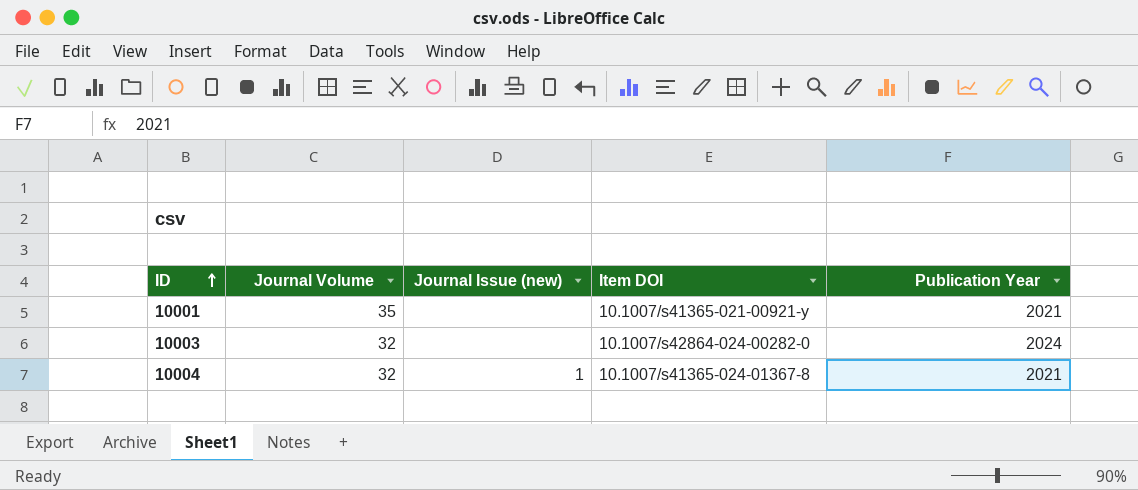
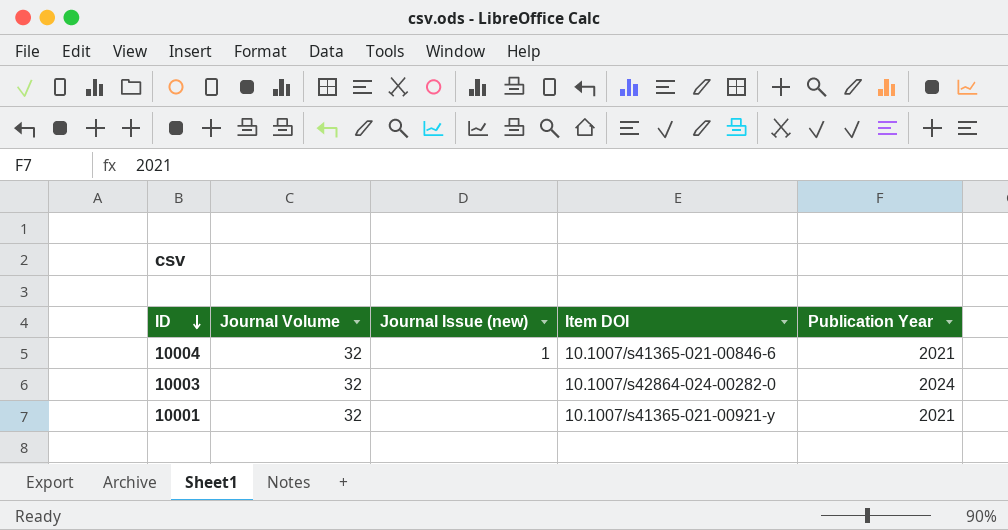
row order: ID ascending -> ID descending
10004 | Item DOI: 10.1007/s41365-024-01367-8 -> 10.1007/s41365-021-00846-6
10001 | Journal Volume: 35 -> 32

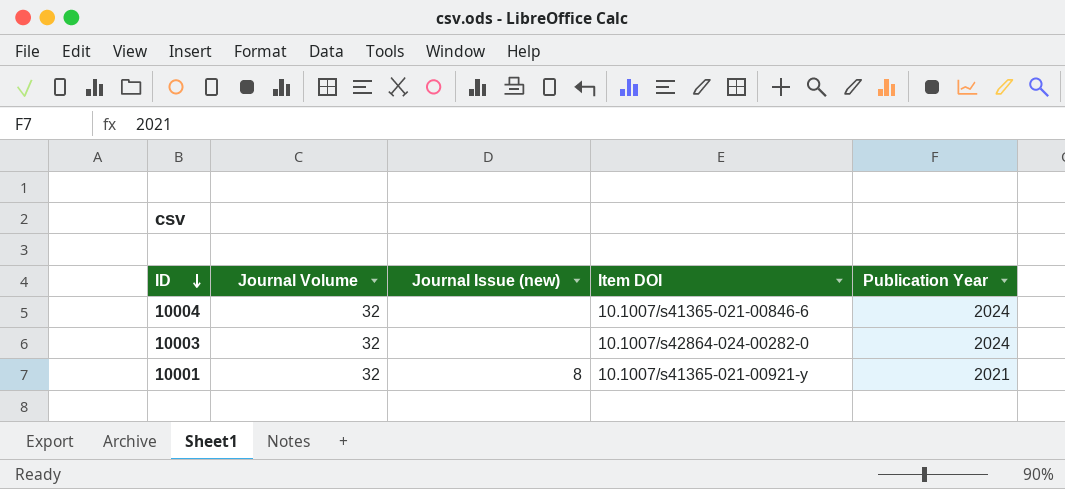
10004 | Journal Issue (new): 1 -> none
10004 | Publication Year: 2021 -> 2024
10001 | Journal Issue (new): none -> 8

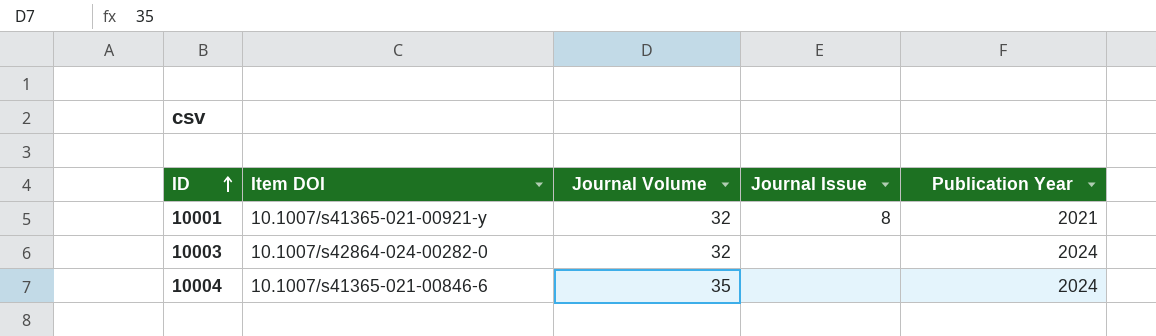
row order: ID descending -> ID ascending
column Item DOI | position: 4 -> 2
column name: Journal Issue (new) -> Journal Issue
10004 | Journal Volume: 32 -> 35

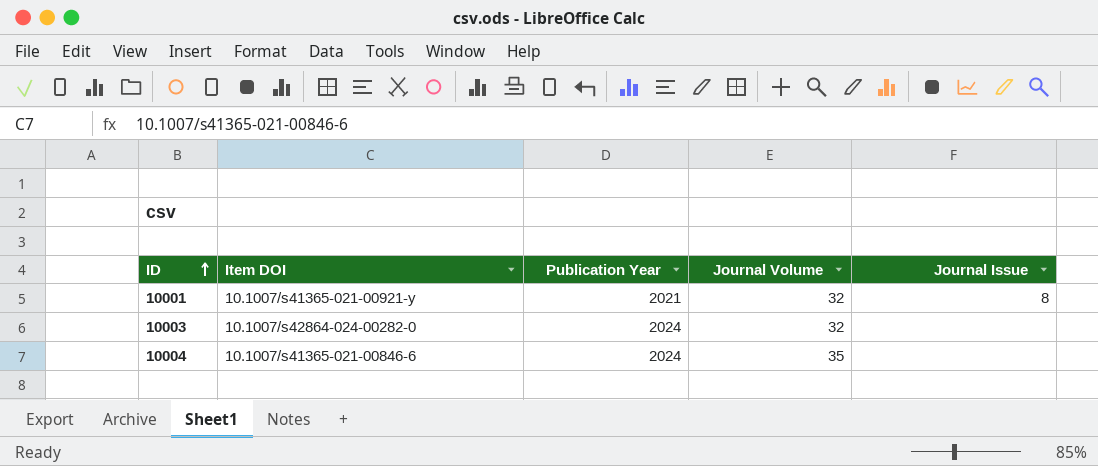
column Publication Year | position: 5 -> 3

